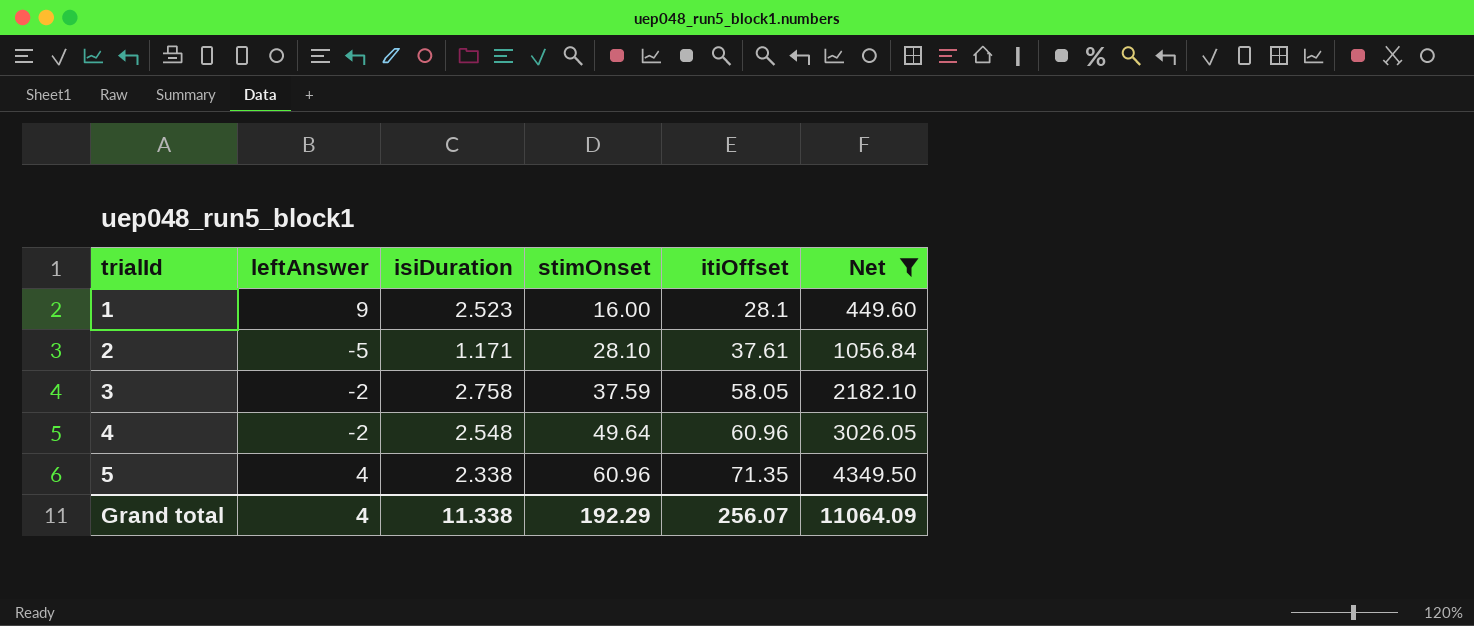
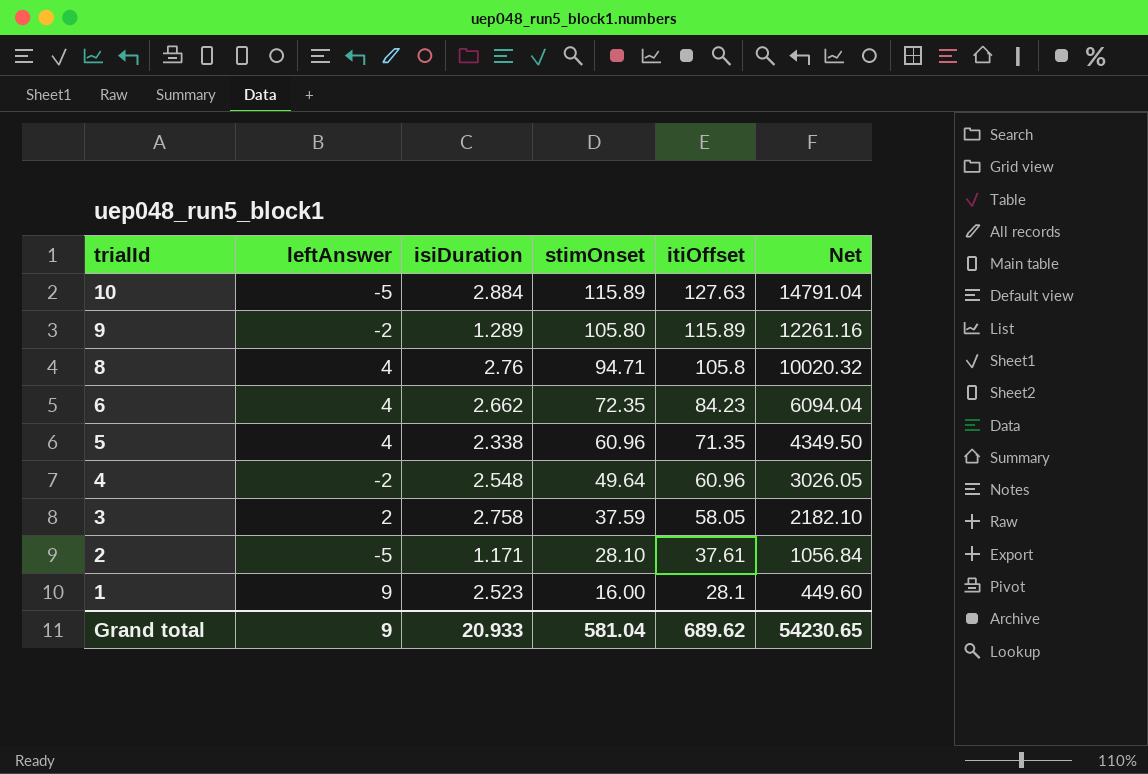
filter: Net <= 4349.50 -> none
row order: trialId ascending -> trialId descending
3 | leftAnswer: -2 -> 2
Grand total | leftAnswer: 4 -> 9
Grand total | isiDuration: 11.338 -> 20.933
Grand total | stimOnset: 192.29 -> 581.04
Grand total | itiOffset: 256.07 -> 689.62
Grand total | Net: 11064.09 -> 54230.65

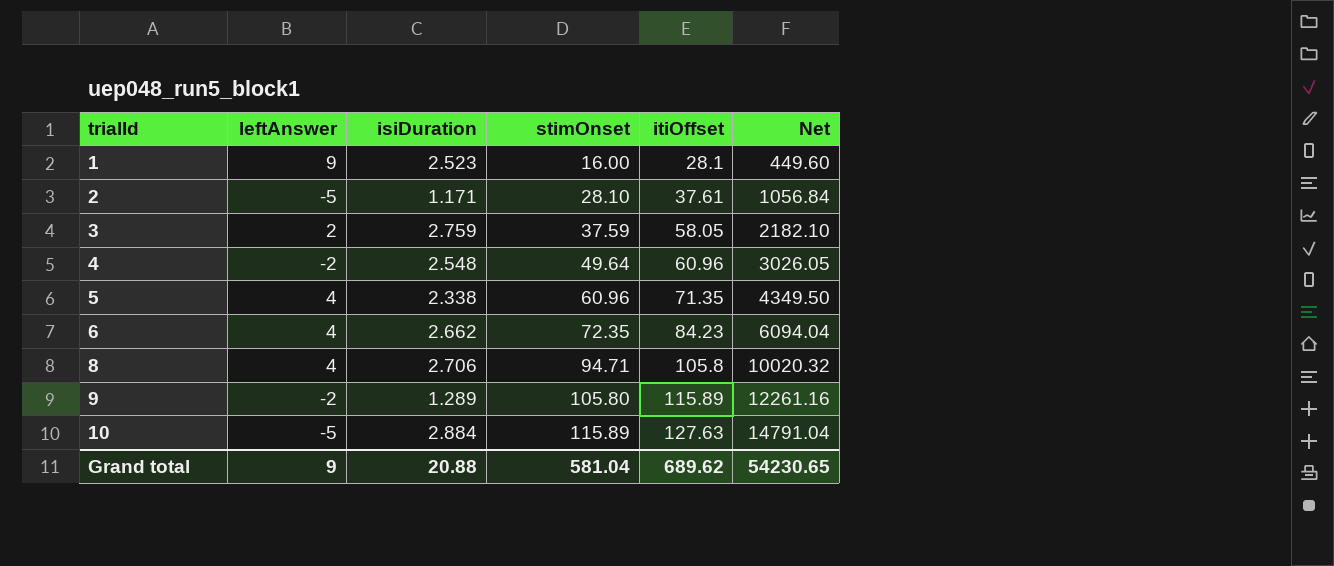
row order: trialId descending -> trialId ascending
3 | isiDuration: 2.758 -> 2.759
8 | isiDuration: 2.76 -> 2.706
Grand total | isiDuration: 20.933 -> 20.88

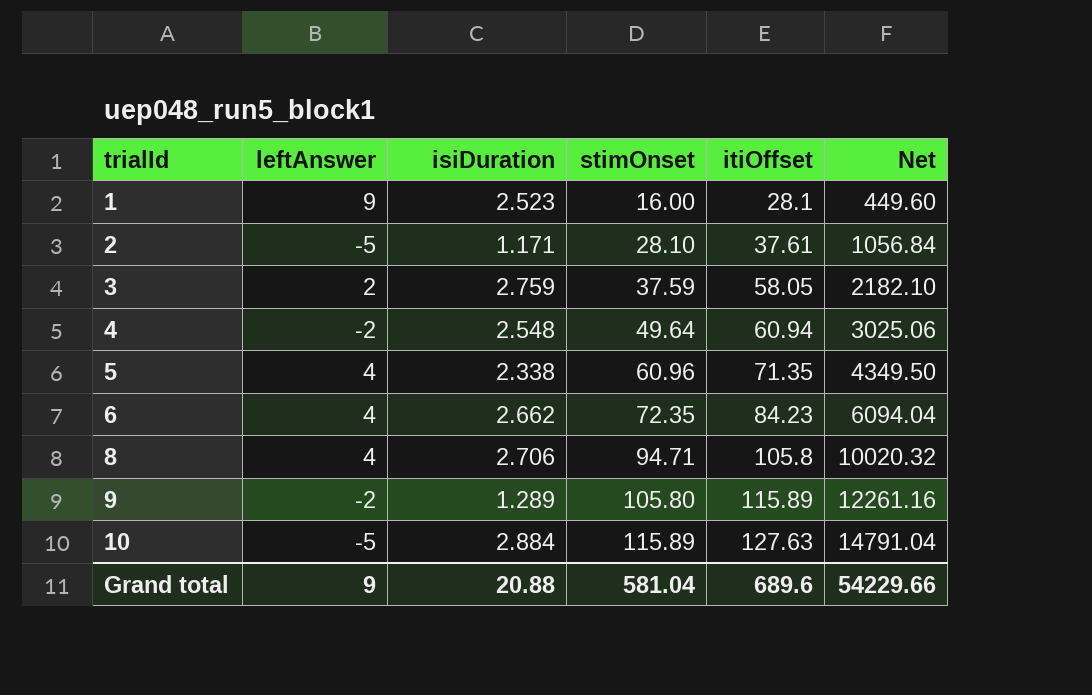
4 | itiOffset: 60.96 -> 60.94
4 | Net: 3026.05 -> 3025.06
Grand total | itiOffset: 689.62 -> 689.6
Grand total | Net: 54230.65 -> 54229.66

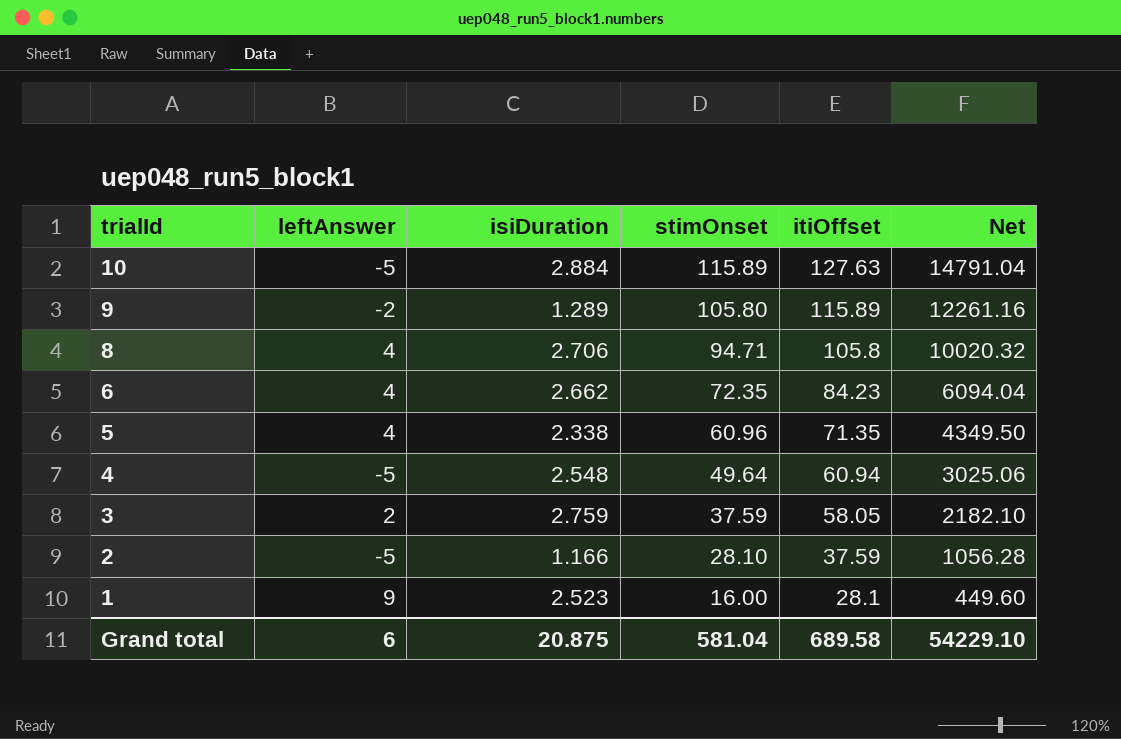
row order: trialId ascending -> trialId descending
4 | leftAnswer: -2 -> -5
2 | isiDuration: 1.171 -> 1.166
2 | itiOffset: 37.61 -> 37.59
2 | Net: 1056.84 -> 1056.28
Grand total | leftAnswer: 9 -> 6
Grand total | isiDuration: 20.88 -> 20.875
Grand total | itiOffset: 689.6 -> 689.58
Grand total | Net: 54229.66 -> 54229.10

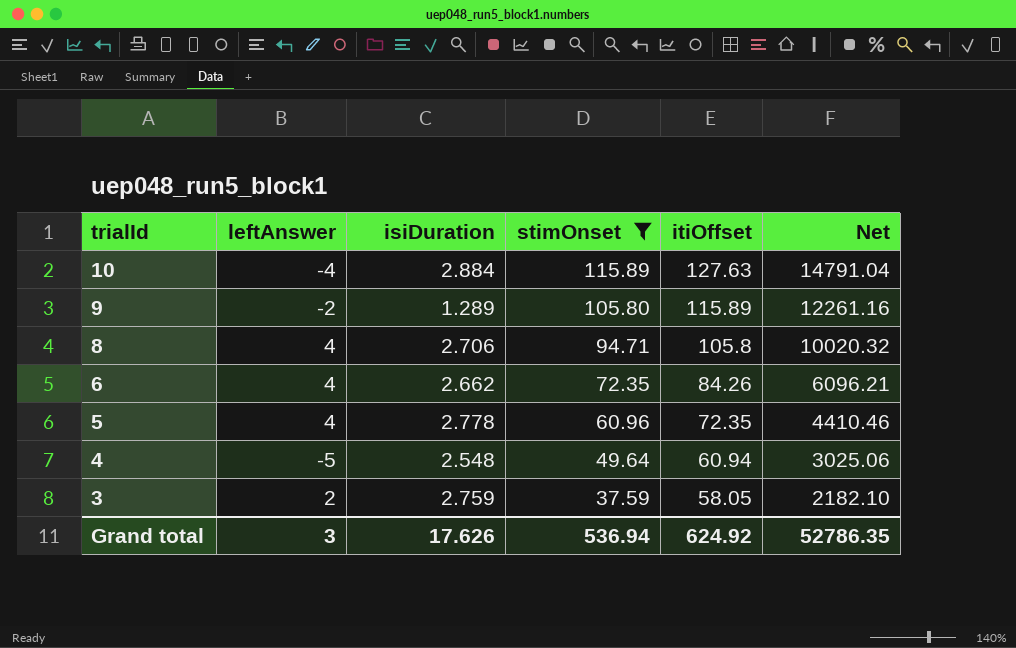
filter: none -> stimOnset >= 37.59
10 | leftAnswer: -5 -> -4
6 | itiOffset: 84.23 -> 84.26
6 | Net: 6094.04 -> 6096.21
5 | isiDuration: 2.338 -> 2.778
5 | itiOffset: 71.35 -> 72.35
5 | Net: 4349.50 -> 4410.46
Grand total | leftAnswer: 6 -> 3
Grand total | isiDuration: 20.875 -> 17.626
Grand total | stimOnset: 581.04 -> 536.94
Grand total | itiOffset: 689.58 -> 624.92
Grand total | Net: 54229.10 -> 52786.35

